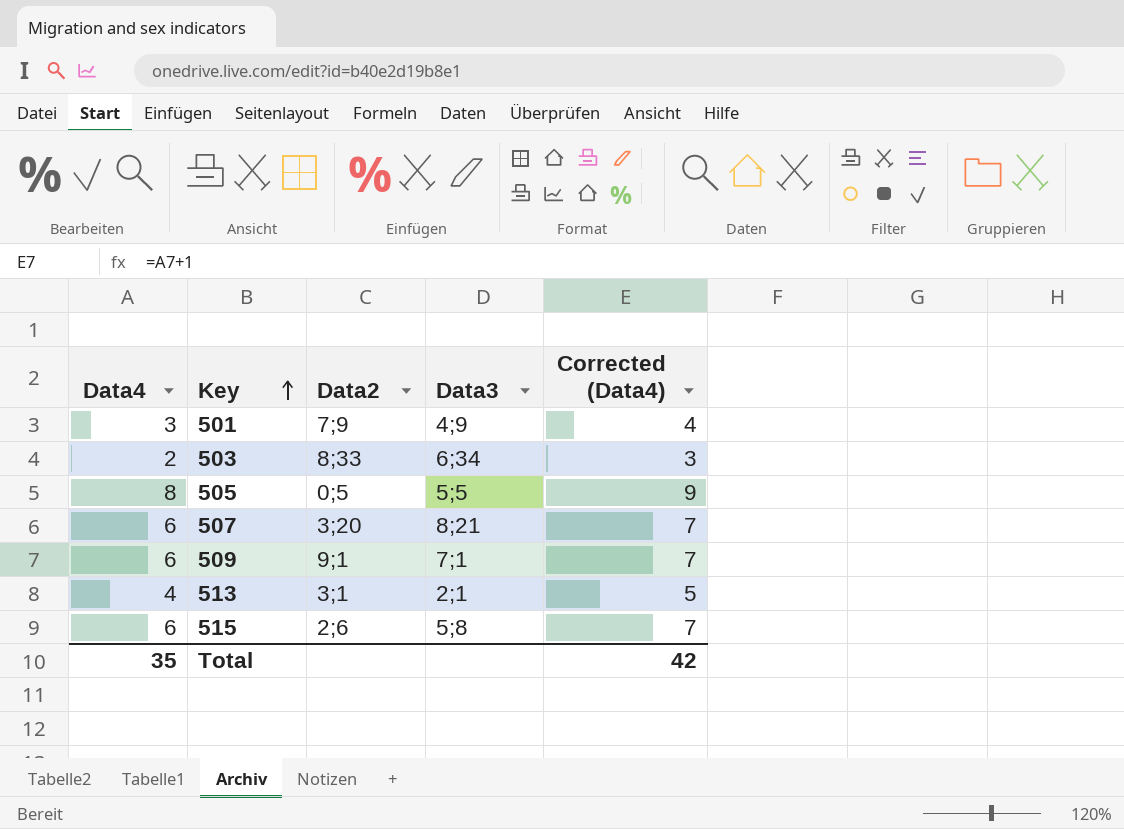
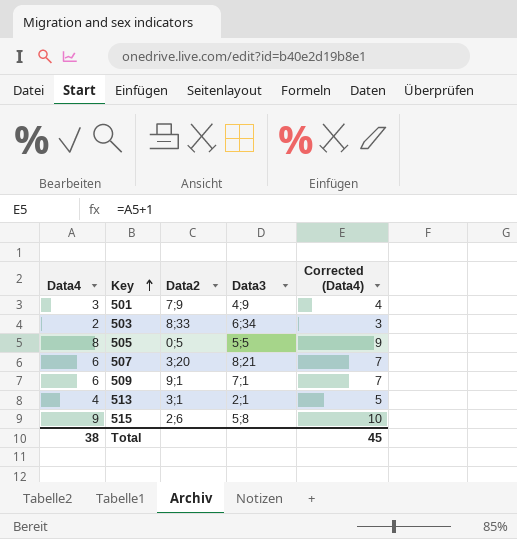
515 | Data4: 6 -> 9
515 | Corrected (Data4): 7 -> 10
Total | Data4: 35 -> 38
Total | Corrected (Data4): 42 -> 45

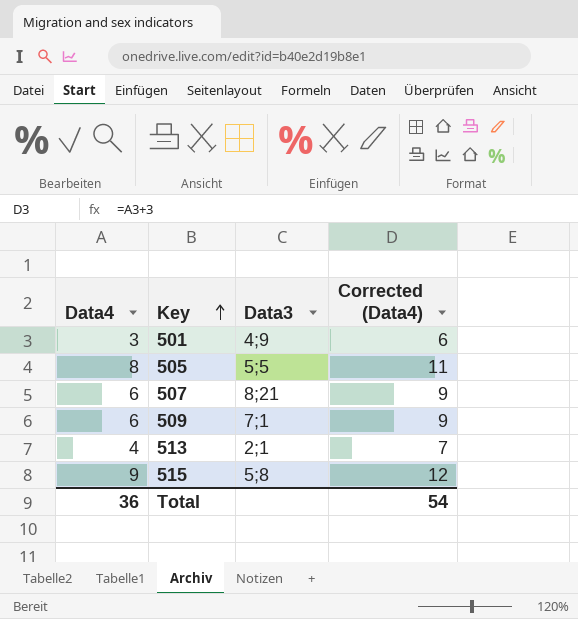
column Data2 | position: 3 -> none
column Corrected (Data4) | formula: [Data4] + 1 -> [Data4] + 3
row 503: 2 | 8;33 | 6;34 | 3 -> none
Total | Data4: 38 -> 36
Total | Corrected (Data4): 45 -> 54

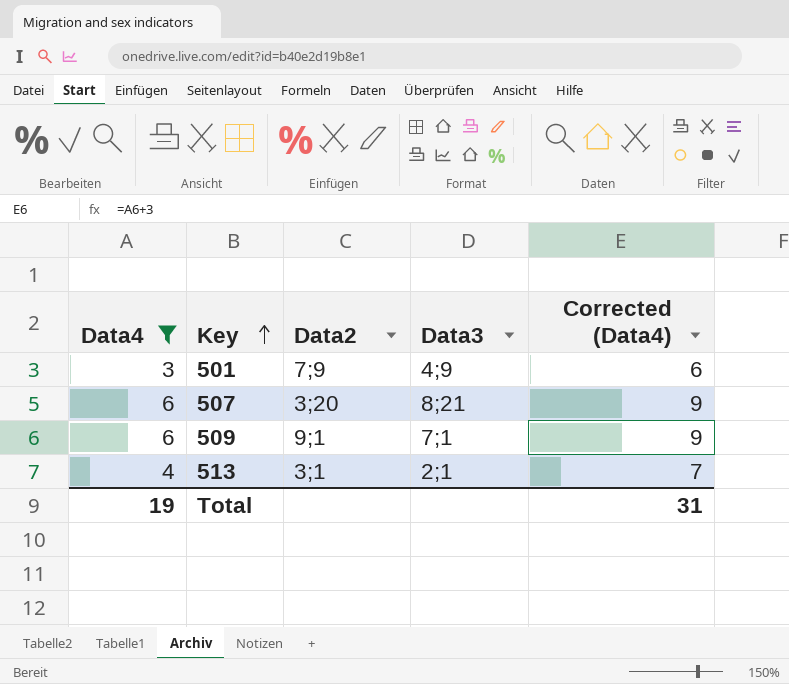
filter: none -> Data4 <= 6
column Data2 | position: none -> 3
Total | Data4: 36 -> 19
Total | Corrected (Data4): 54 -> 31

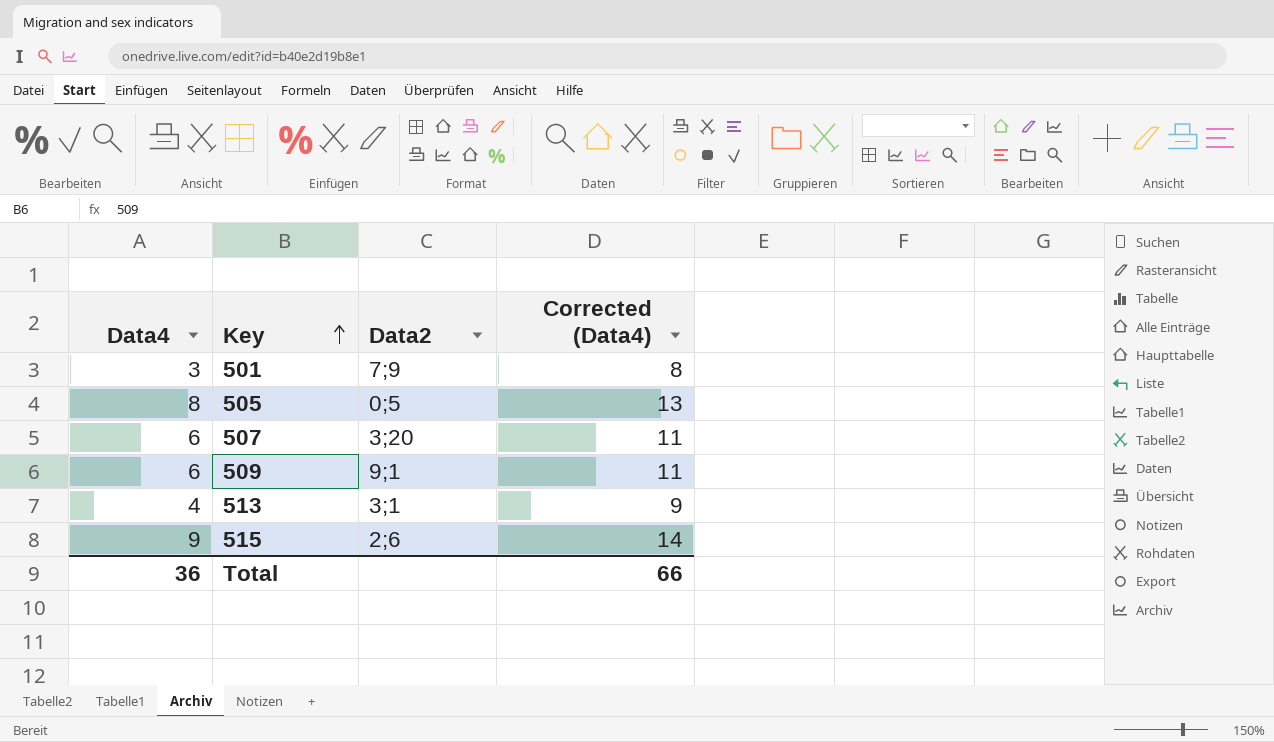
filter: Data4 <= 6 -> none
column Data3 | position: 4 -> none
column Corrected (Data4) | formula: [Data4] + 3 -> [Data4] + 5
Total | Data4: 19 -> 36
Total | Corrected (Data4): 31 -> 66

